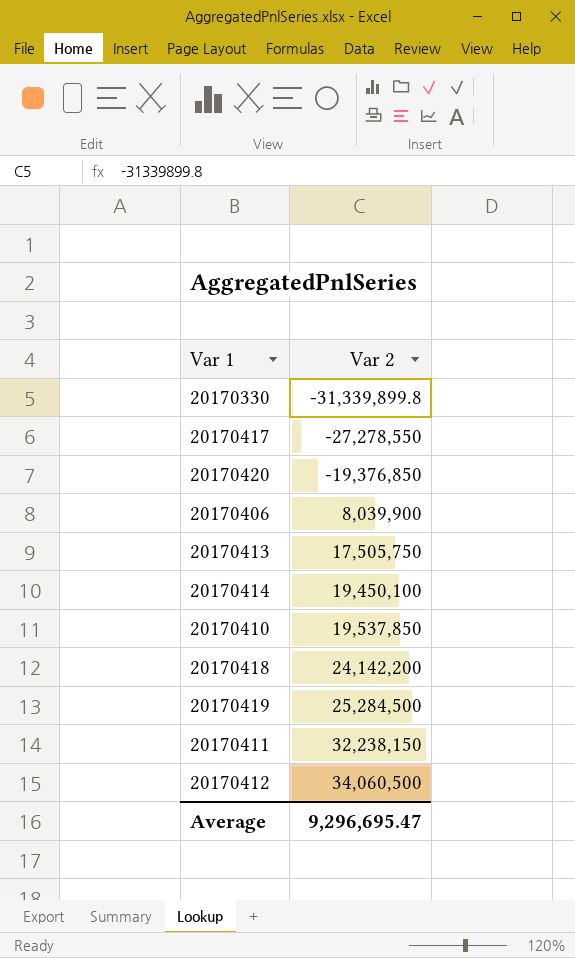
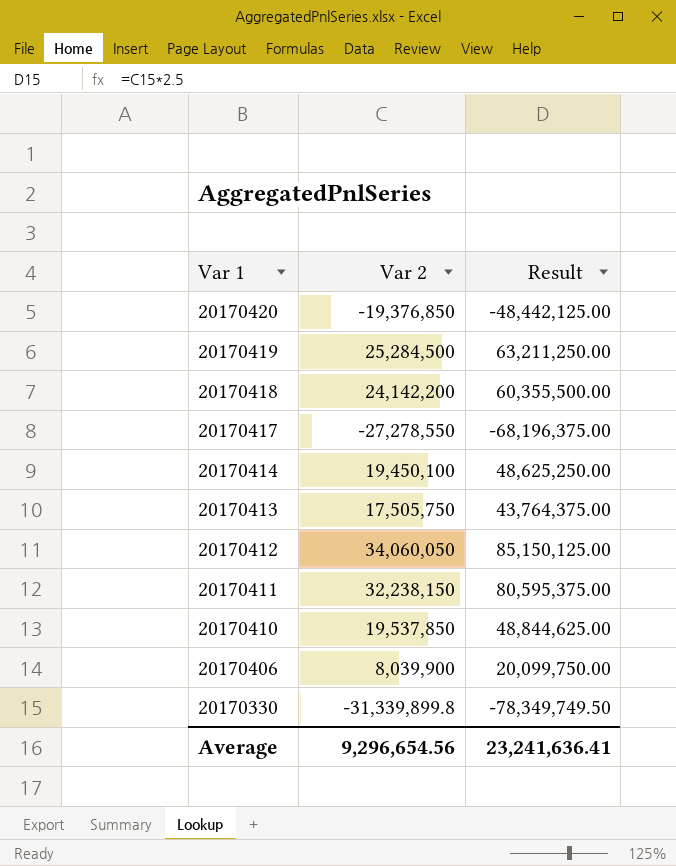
row order: Var 2 ascending -> Var 1 descending
column Result | formula: none -> [Var 2] * 2.5
20170412 | Var 2: 34,060,500 -> 34,060,050
Average | Var 2: 9,296,695.47 -> 9,296,654.56

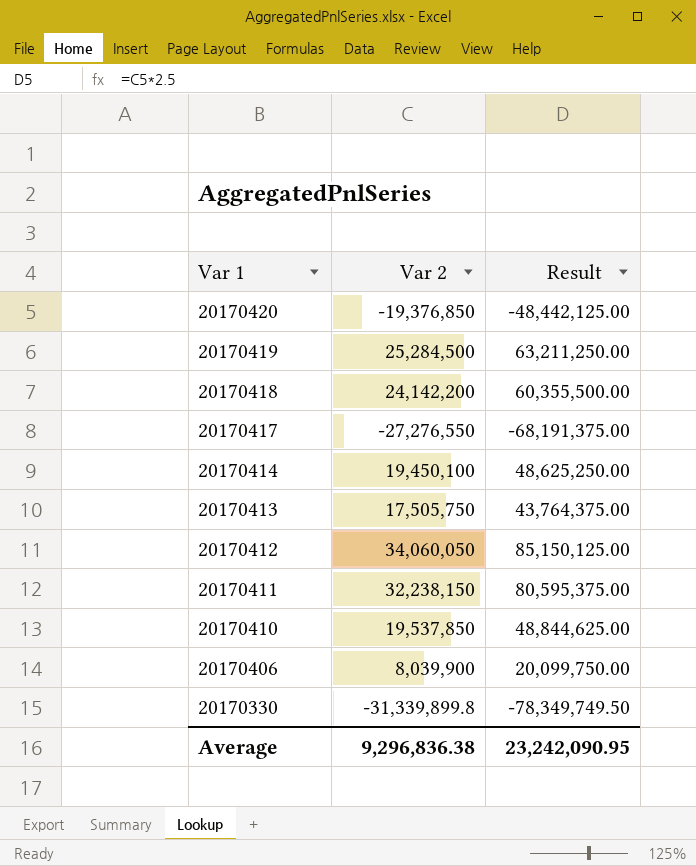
20170417 | Var 2: -27,278,550 -> -27,276,550
20170417 | Result: -68,196,375.00 -> -68,191,375.00
Average | Var 2: 9,296,654.56 -> 9,296,836.38
Average | Result: 23,241,636.41 -> 23,242,090.95

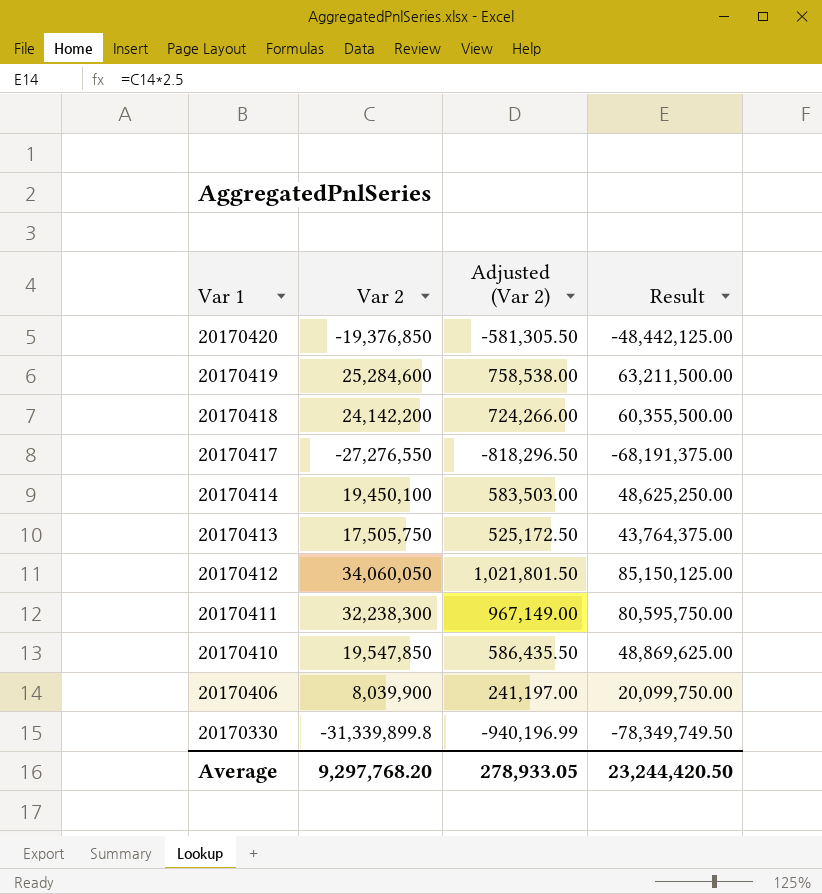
column Adjusted (Var 2) | formula: none -> [Var 2] * 0.03
20170419 | Var 2: 25,284,500 -> 25,284,600
20170419 | Result: 63,211,250.00 -> 63,211,500.00
20170411 | Var 2: 32,238,150 -> 32,238,300
20170411 | Result: 80,595,375.00 -> 80,595,750.00
20170410 | Var 2: 19,537,850 -> 19,547,850
20170410 | Result: 48,844,625.00 -> 48,869,625.00
Average | Var 2: 9,296,836.38 -> 9,297,768.20
Average | Result: 23,242,090.95 -> 23,244,420.50

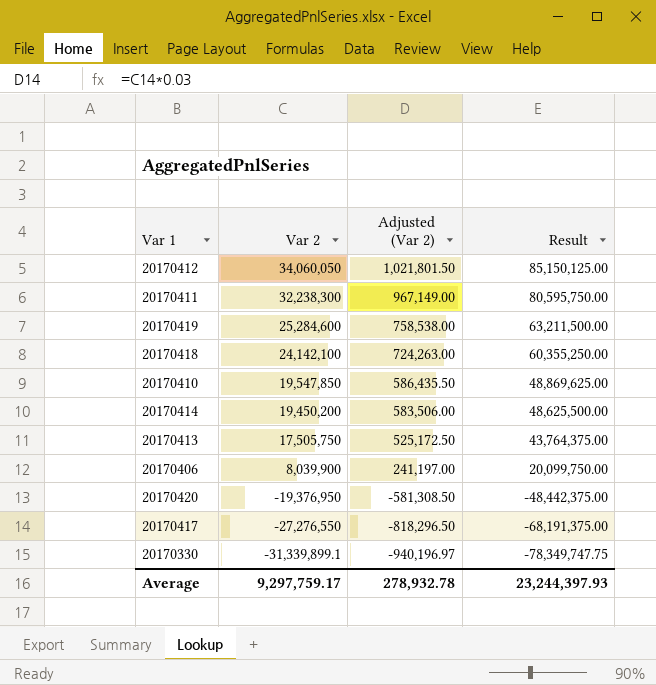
row order: Var 1 descending -> Var 2 descending
20170418 | Var 2: 24,142,200 -> 24,142,100
20170418 | Adjusted (Var 2): 724,266.00 -> 724,263.00
20170418 | Result: 60,355,500.00 -> 60,355,250.00
20170414 | Var 2: 19,450,100 -> 19,450,200
20170414 | Adjusted (Var 2): 583,503.00 -> 583,506.00
20170414 | Result: 48,625,250.00 -> 48,625,500.00
20170420 | Var 2: -19,376,850 -> -19,376,950
20170420 | Adjusted (Var 2): -581,305.50 -> -581,308.50
20170420 | Result: -48,442,125.00 -> -48,442,375.00
20170330 | Var 2: -31,339,899.8 -> -31,339,899.1
20170330 | Adjusted (Var 2): -940,196.99 -> -940,196.97
20170330 | Result: -78,349,749.50 -> -78,349,747.75
Average | Var 2: 9,297,768.20 -> 9,297,759.17
Average | Adjusted (Var 2): 278,933.05 -> 278,932.78
Average | Result: 23,244,420.50 -> 23,244,397.93

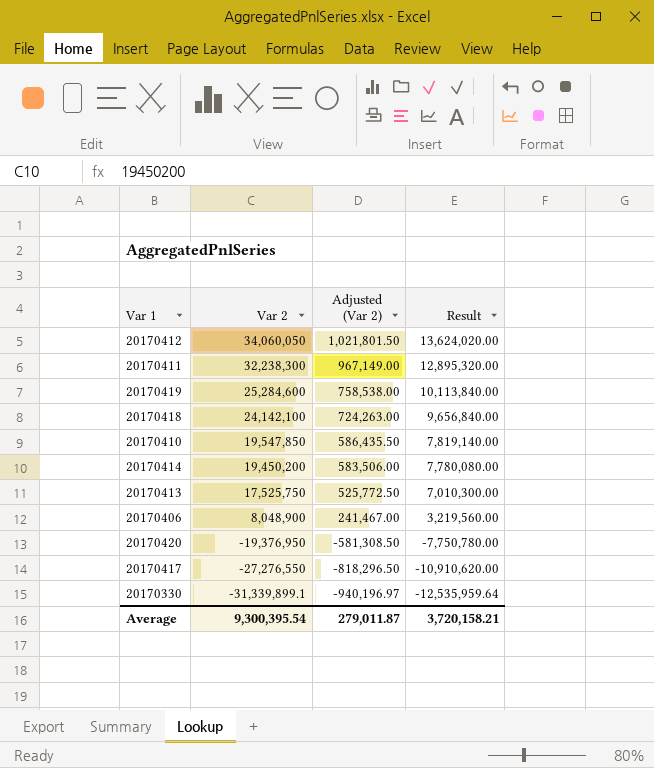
column Result | formula: [Var 2] * 2.5 -> [Var 2] * 0.4
20170413 | Var 2: 17,505,750 -> 17,525,750
20170413 | Adjusted (Var 2): 525,172.50 -> 525,772.50
20170406 | Var 2: 8,039,900 -> 8,048,900
20170406 | Adjusted (Var 2): 241,197.00 -> 241,467.00
Average | Var 2: 9,297,759.17 -> 9,300,395.54
Average | Adjusted (Var 2): 278,932.78 -> 279,011.87
Average | Result: 23,244,397.93 -> 3,720,158.21

